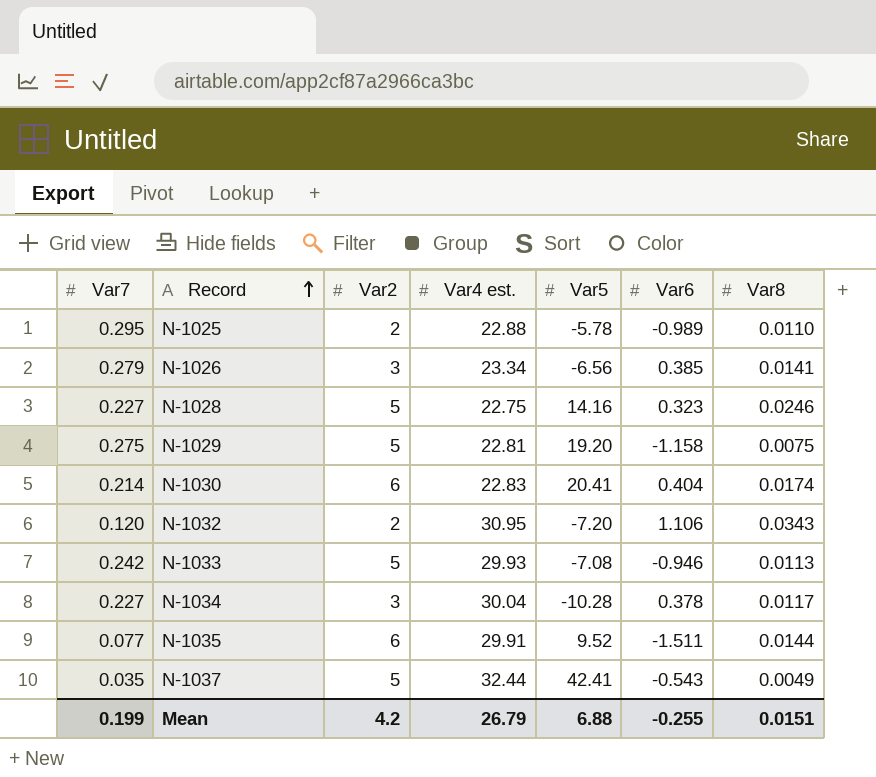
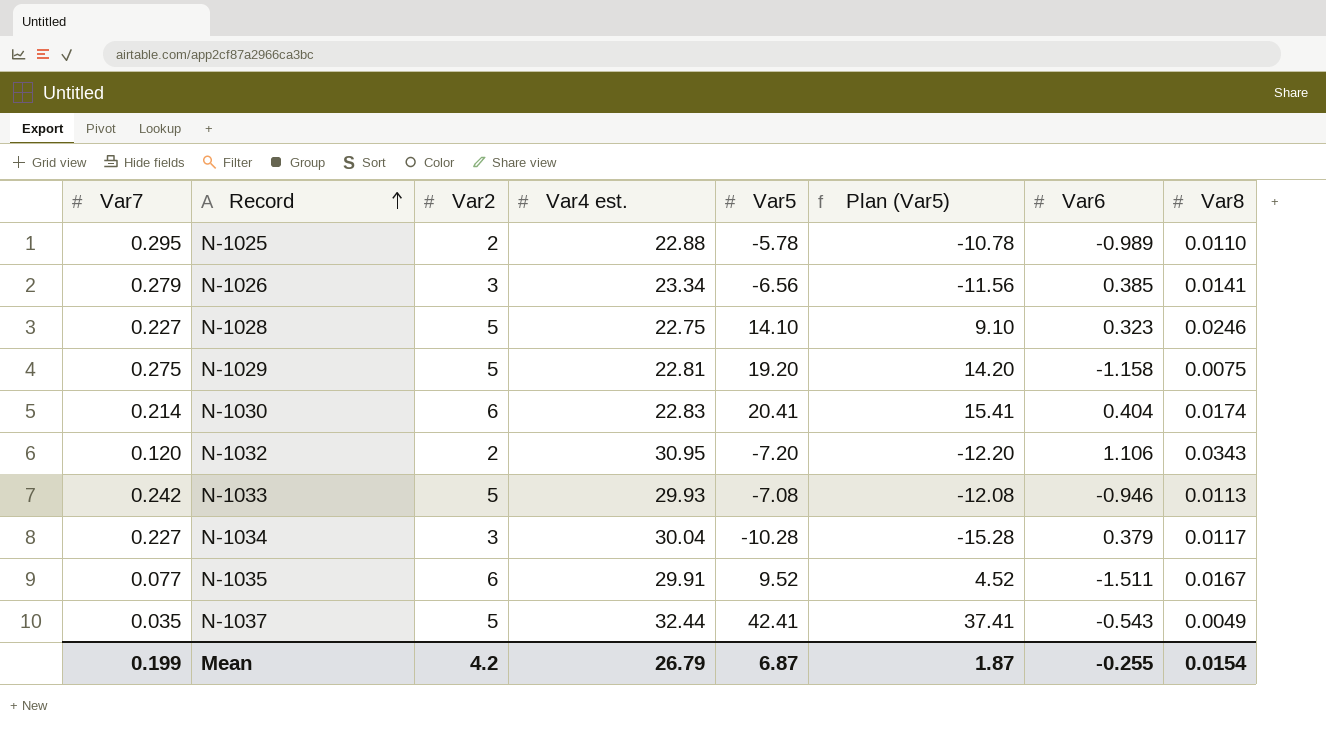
column Plan (Var5) | formula: none -> [Var5] - 5
N-1028 | Var5: 14.16 -> 14.10
N-1034 | Var6: 0.378 -> 0.379
N-1035 | Var8: 0.0144 -> 0.0167
Mean | Var5: 6.88 -> 6.87
Mean | Var8: 0.0151 -> 0.0154

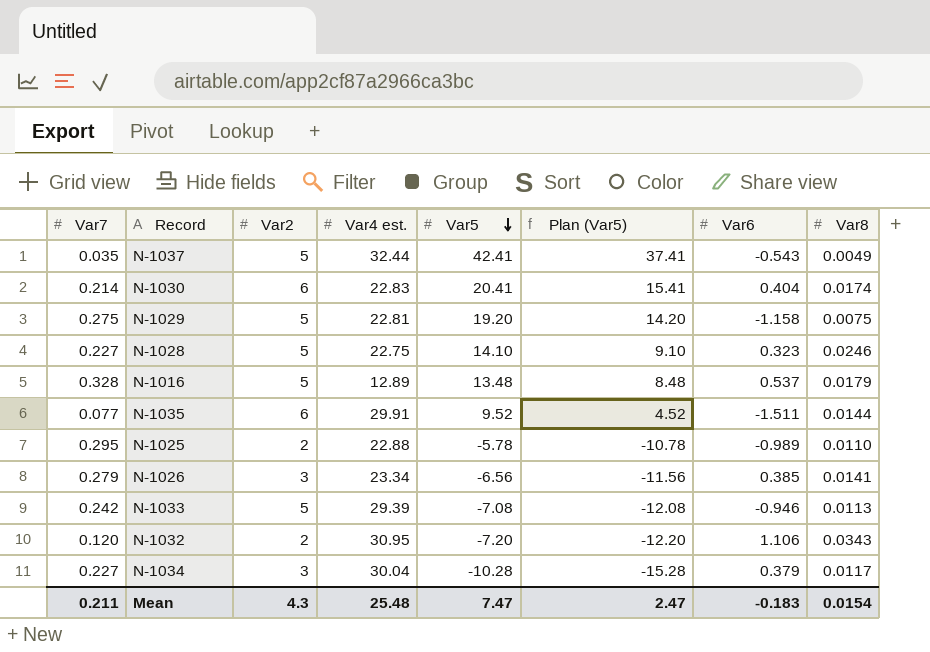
row order: Record ascending -> Var5 descending
row N-1016: none -> 0.328 | 5 | 12.89 | 13.48 | 8.48 | 0.537 | 0.0179
N-1035 | Var8: 0.0167 -> 0.0144
N-1033 | Var4 est.: 29.93 -> 29.39
Mean | Var7: 0.199 -> 0.211
Mean | Var2: 4.2 -> 4.3
Mean | Var4 est.: 26.79 -> 25.48
Mean | Var5: 6.87 -> 7.47
Mean | Plan (Var5): 1.87 -> 2.47
Mean | Var6: -0.255 -> -0.183

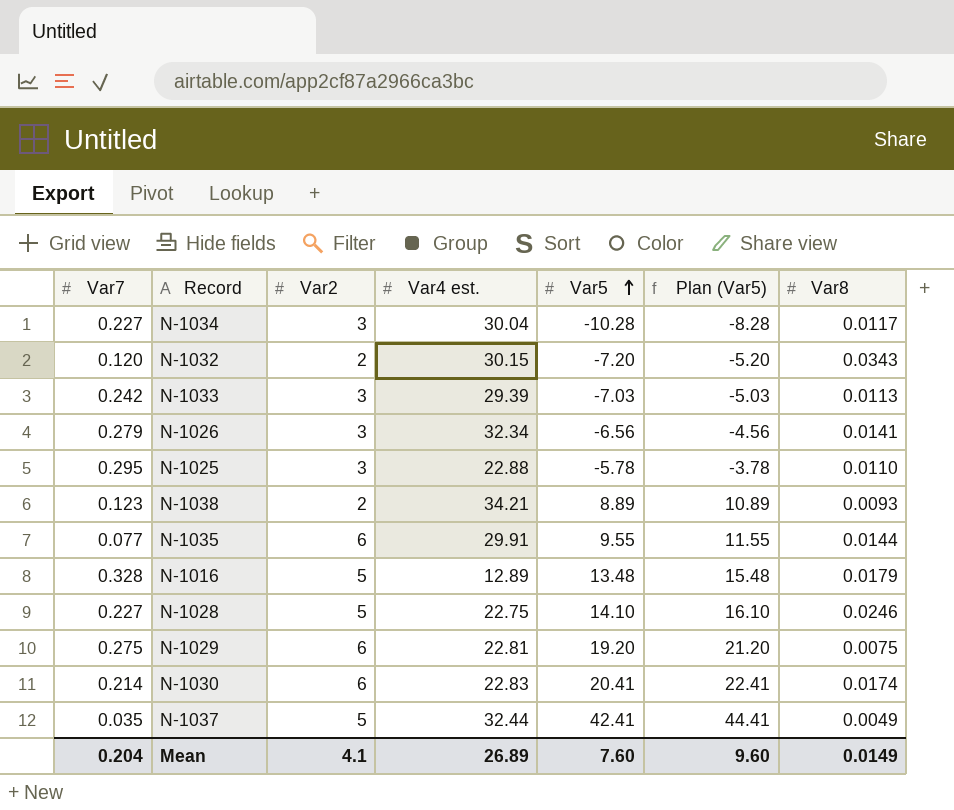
row order: Var5 descending -> Var5 ascending
column Var6 | position: 7 -> none
column Plan (Var5) | formula: [Var5] - 5 -> [Var5] + 2
N-1032 | Var4 est.: 30.95 -> 30.15
N-1033 | Var2: 5 -> 3
N-1033 | Var5: -7.08 -> -7.03
N-1026 | Var4 est.: 23.34 -> 32.34
N-1025 | Var2: 2 -> 3
row N-1038: none -> 0.123 | 2 | 34.21 | 8.89 | 10.89 | 0.0093
N-1035 | Var5: 9.52 -> 9.55
N-1029 | Var2: 5 -> 6
Mean | Var7: 0.211 -> 0.204
Mean | Var2: 4.3 -> 4.1
Mean | Var4 est.: 25.48 -> 26.89
Mean | Var5: 7.47 -> 7.60
Mean | Plan (Var5): 2.47 -> 9.60
Mean | Var8: 0.0154 -> 0.0149

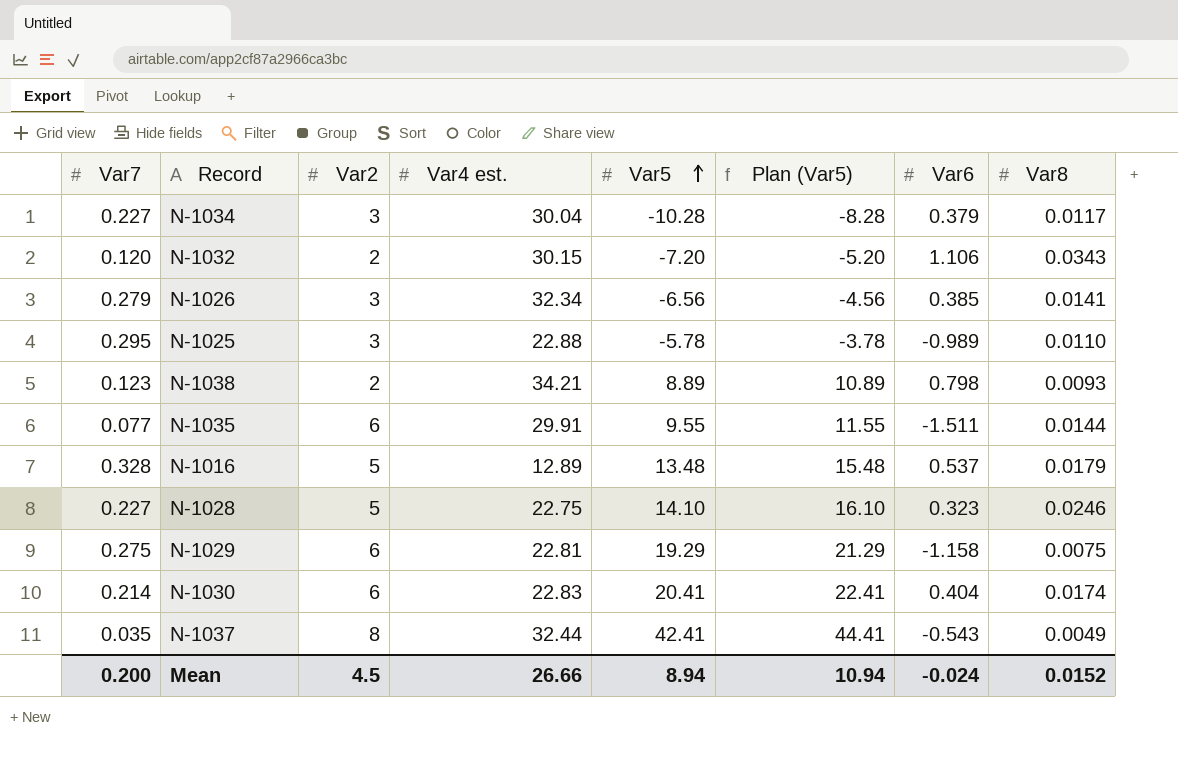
column Var6 | position: none -> 7
row N-1033: 0.242 | 3 | 29.39 | -7.03 | -5.03 | 0.0113 -> none
N-1029 | Var5: 19.20 -> 19.29
N-1029 | Plan (Var5): 21.20 -> 21.29
N-1037 | Var2: 5 -> 8
Mean | Var7: 0.204 -> 0.200
Mean | Var2: 4.1 -> 4.5
Mean | Var4 est.: 26.89 -> 26.66
Mean | Var5: 7.60 -> 8.94
Mean | Plan (Var5): 9.60 -> 10.94
Mean | Var8: 0.0149 -> 0.0152

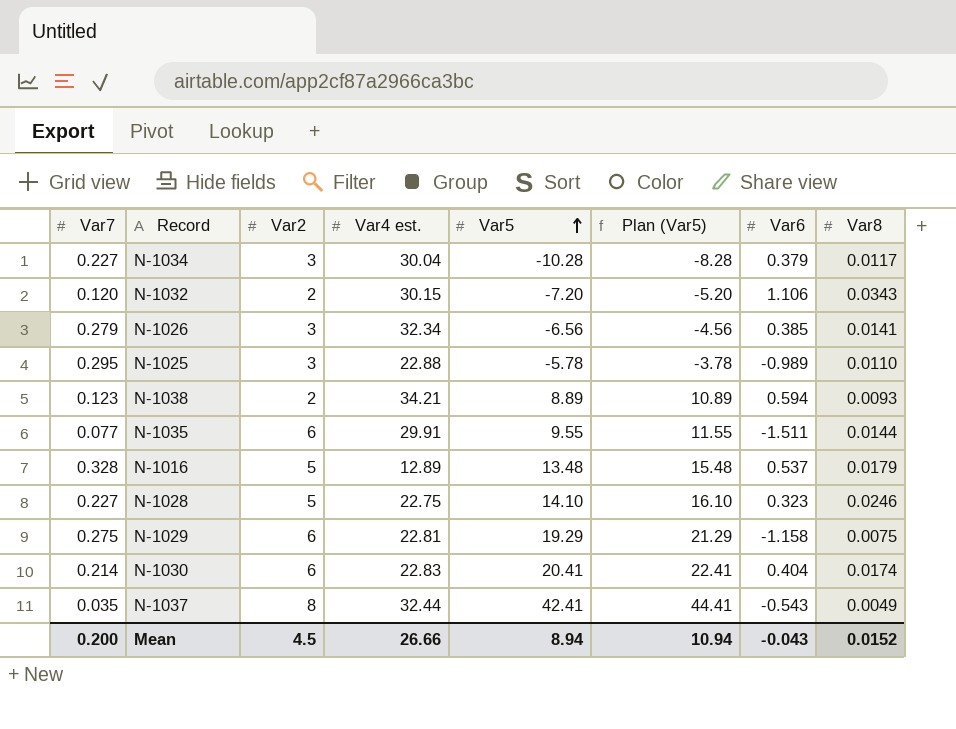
N-1038 | Var6: 0.798 -> 0.594
Mean | Var6: -0.024 -> -0.043

